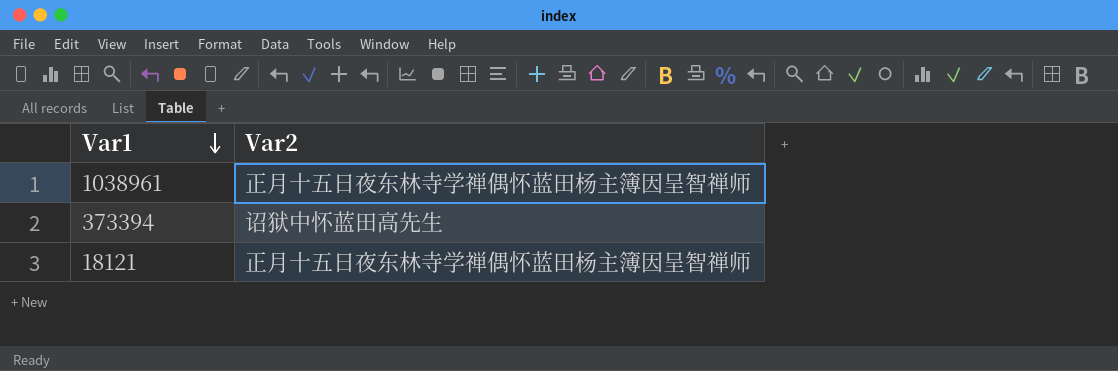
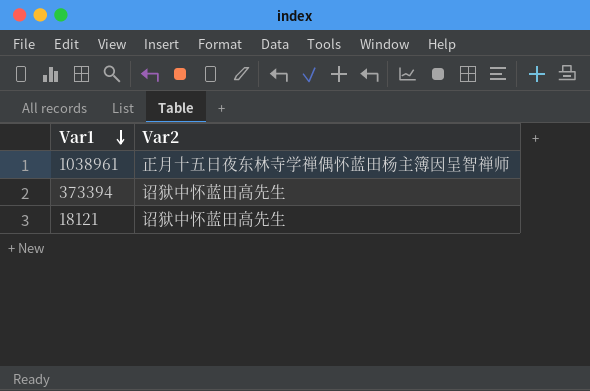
18121 | Var2: 正月十五日夜东林寺学禅偶怀蓝田杨主簿因呈智禅师 -> 诏狱中怀蓝田高先生

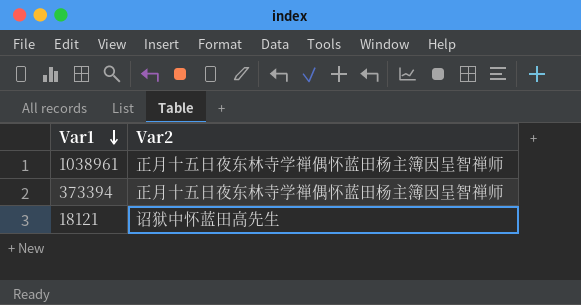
373394 | Var2: 诏狱中怀蓝田高先生 -> 正月十五日夜东林寺学禅偶怀蓝田杨主簿因呈智禅师

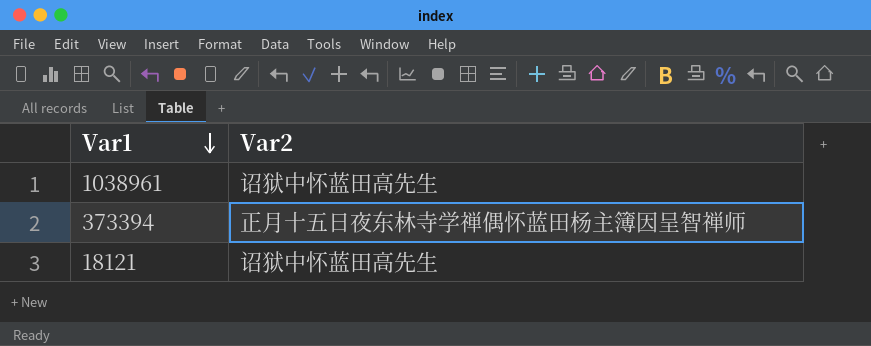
1038961 | Var2: 正月十五日夜东林寺学禅偶怀蓝田杨主簿因呈智禅师 -> 诏狱中怀蓝田高先生

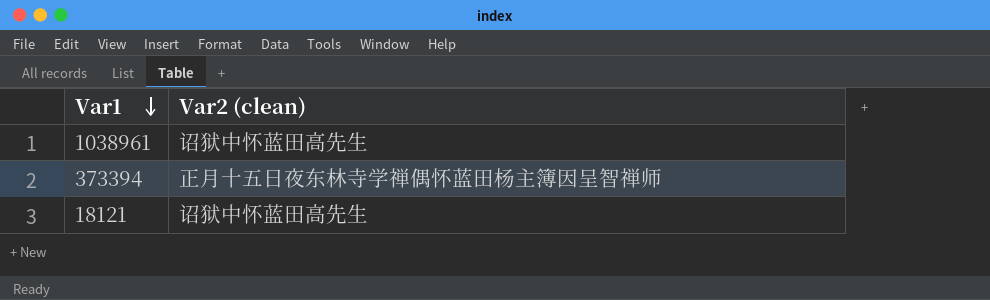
column name: Var2 -> Var2 (clean)

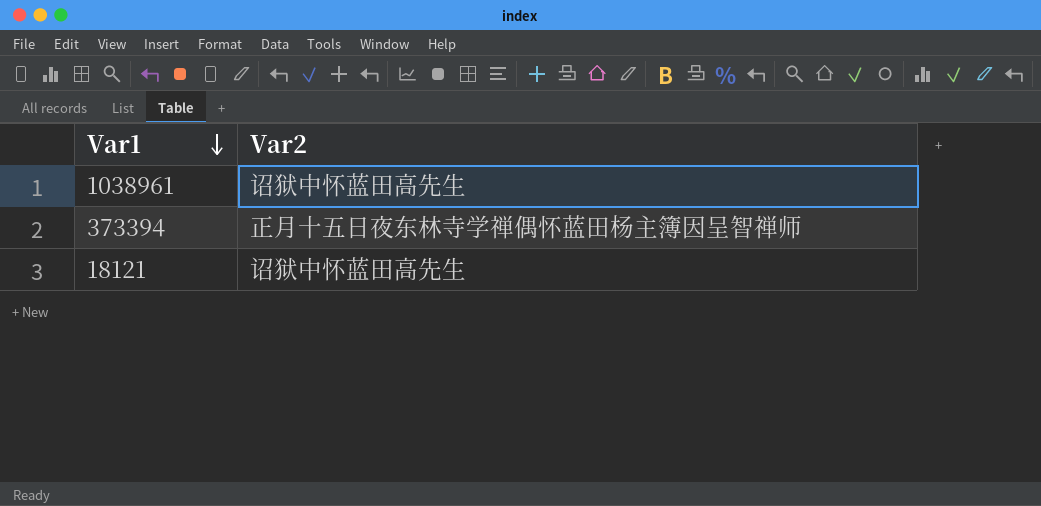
column name: Var2 (clean) -> Var2

